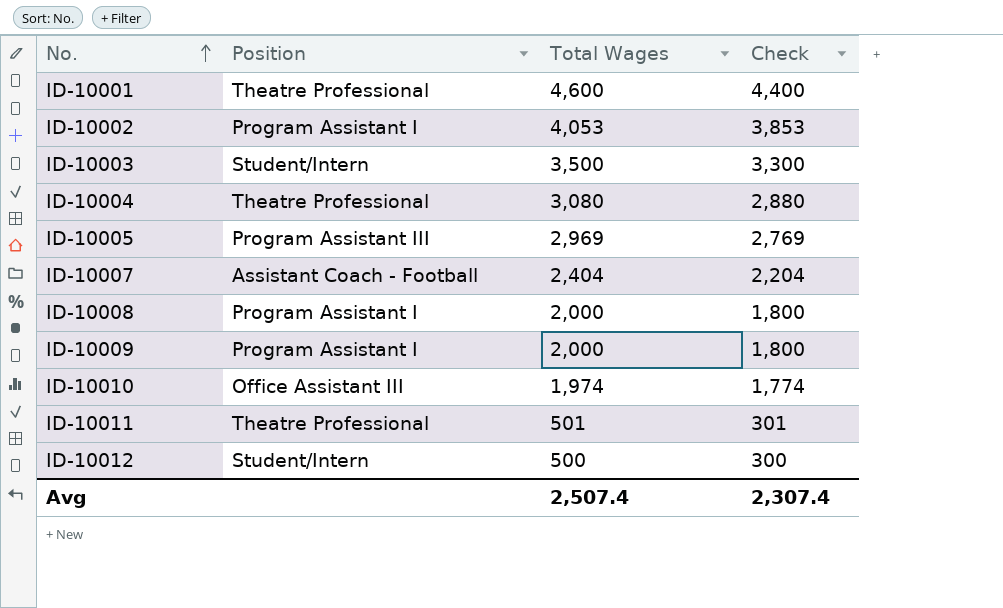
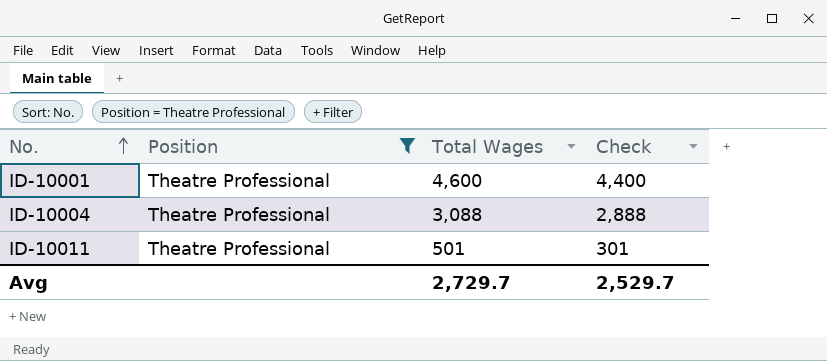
filter: none -> Position = Theatre Professional
ID-10004 | Total Wages: 3,080 -> 3,088
ID-10004 | Check: 2,880 -> 2,888
Avg | Total Wages: 2,507.4 -> 2,729.7
Avg | Check: 2,307.4 -> 2,529.7

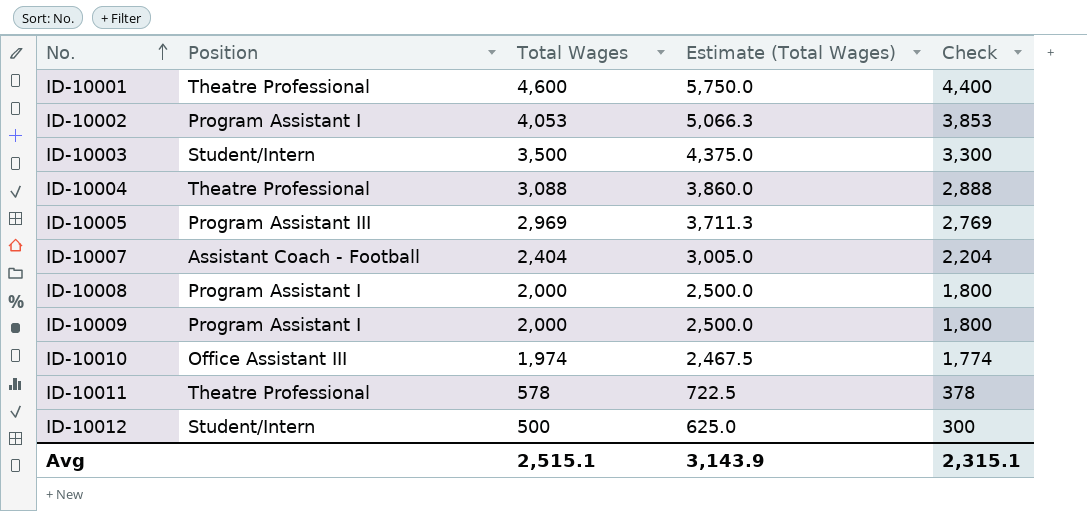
filter: Position = Theatre Professional -> none
column Estimate (Total Wages) | formula: none -> [Total Wages] * 1.25
ID-10011 | Total Wages: 501 -> 578
ID-10011 | Check: 301 -> 378
Avg | Total Wages: 2,729.7 -> 2,515.1
Avg | Check: 2,529.7 -> 2,315.1

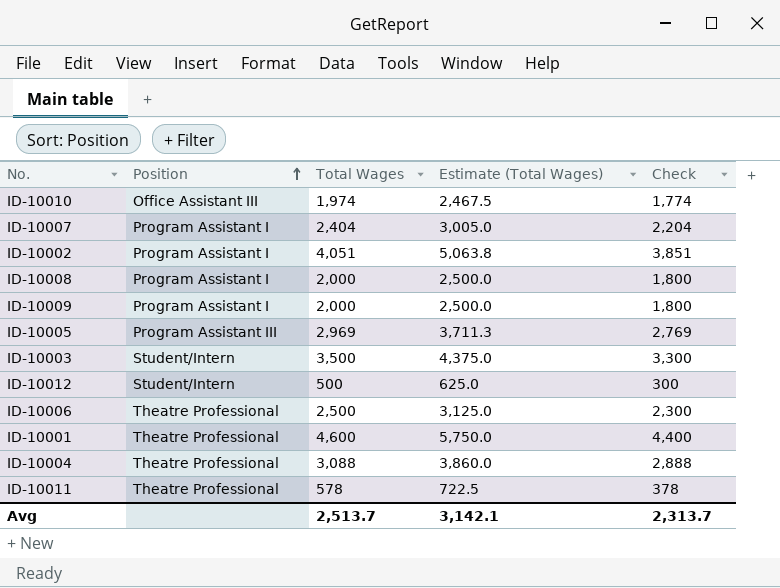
row order: No. ascending -> Position ascending
ID-10007 | Position: Assistant Coach - Football -> Program Assistant I
ID-10002 | Total Wages: 4,053 -> 4,051
ID-10002 | Estimate (Total Wages): 5,066.3 -> 5,063.8
ID-10002 | Check: 3,853 -> 3,851
row ID-10006: none -> Theatre Professional | 2,500 | 3,125.0 | 2,300
Avg | Total Wages: 2,515.1 -> 2,513.7
Avg | Estimate (Total Wages): 3,143.9 -> 3,142.1
Avg | Check: 2,315.1 -> 2,313.7

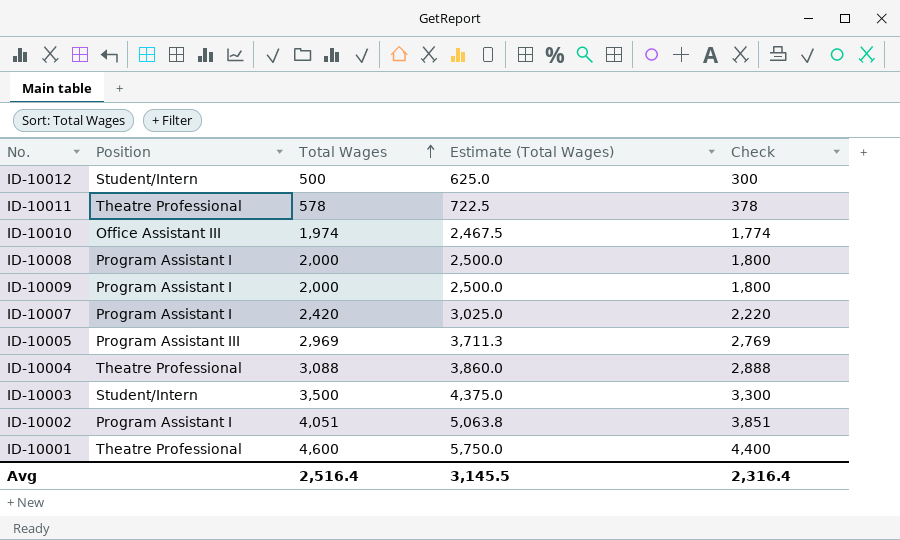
row order: Position ascending -> Total Wages ascending
row ID-10006: Theatre Professional | 2,500 | 3,125.0 | 2,300 -> none
ID-10007 | Total Wages: 2,404 -> 2,420
ID-10007 | Estimate (Total Wages): 3,005.0 -> 3,025.0
ID-10007 | Check: 2,204 -> 2,220
Avg | Total Wages: 2,513.7 -> 2,516.4
Avg | Estimate (Total Wages): 3,142.1 -> 3,145.5
Avg | Check: 2,313.7 -> 2,316.4

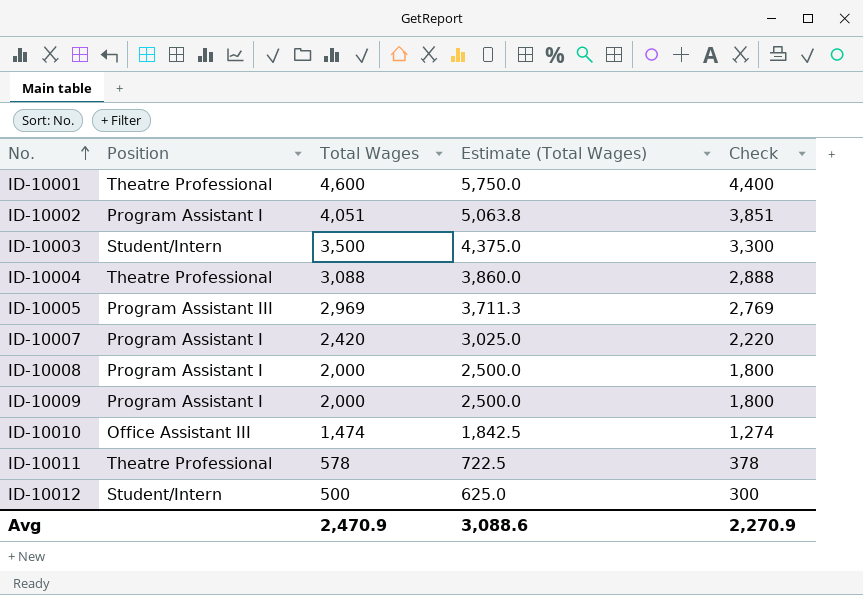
row order: Total Wages ascending -> No. ascending
ID-10010 | Total Wages: 1,974 -> 1,474
ID-10010 | Estimate (Total Wages): 2,467.5 -> 1,842.5
ID-10010 | Check: 1,774 -> 1,274
Avg | Total Wages: 2,516.4 -> 2,470.9
Avg | Estimate (Total Wages): 3,145.5 -> 3,088.6
Avg | Check: 2,316.4 -> 2,270.9

